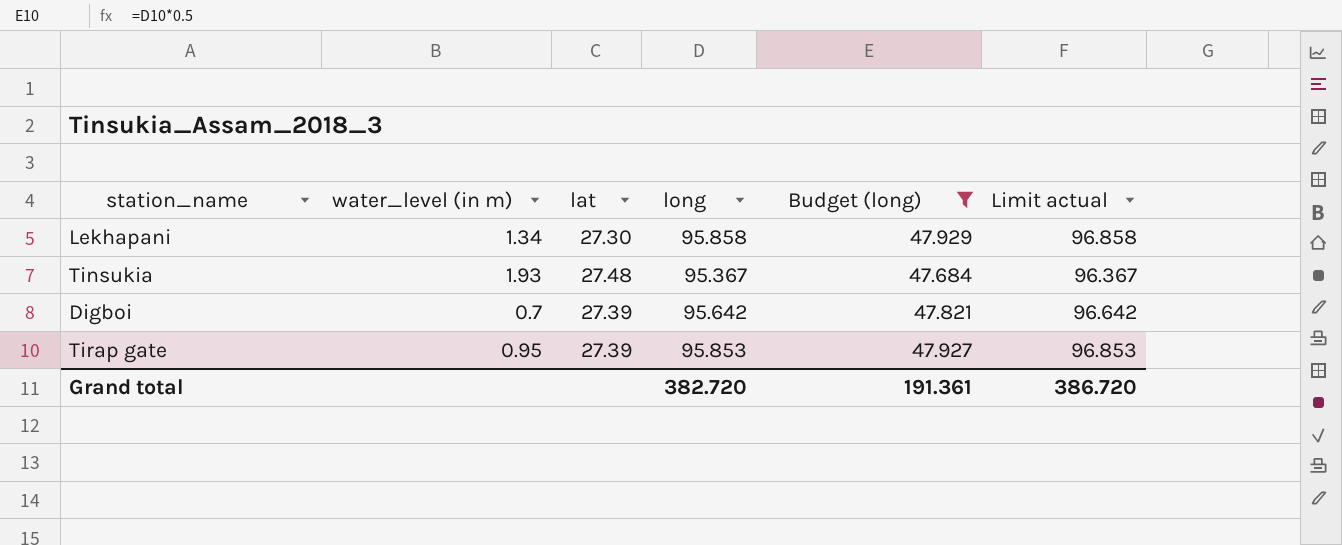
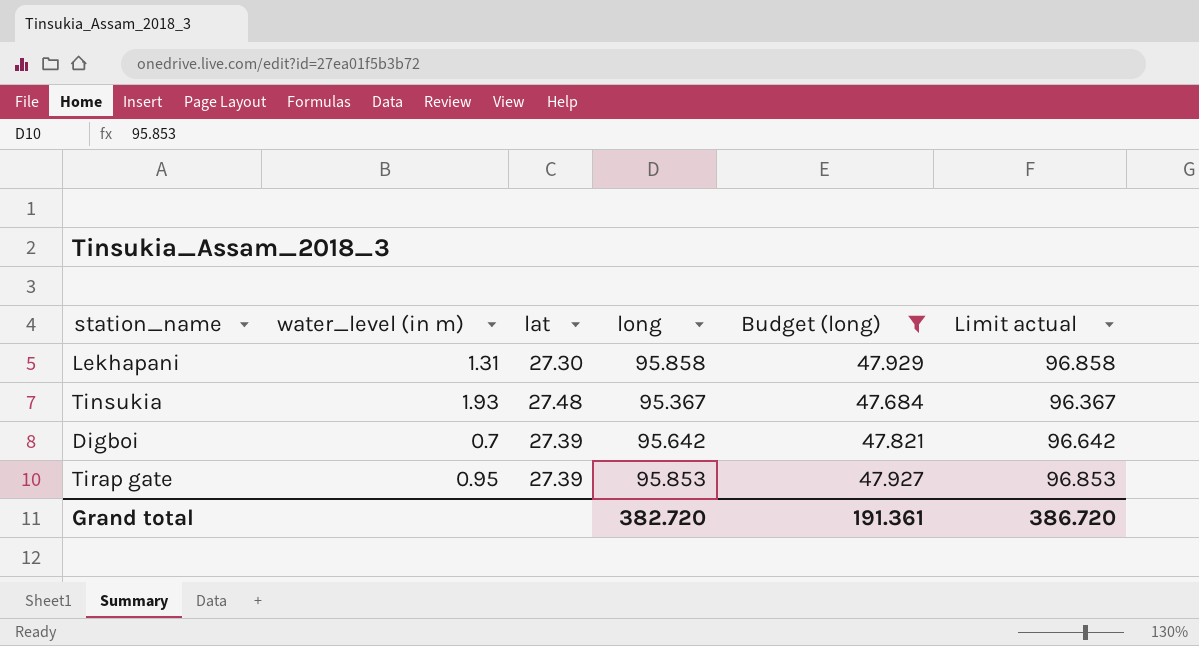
Lekhapani | water_level (in m): 1.34 -> 1.31

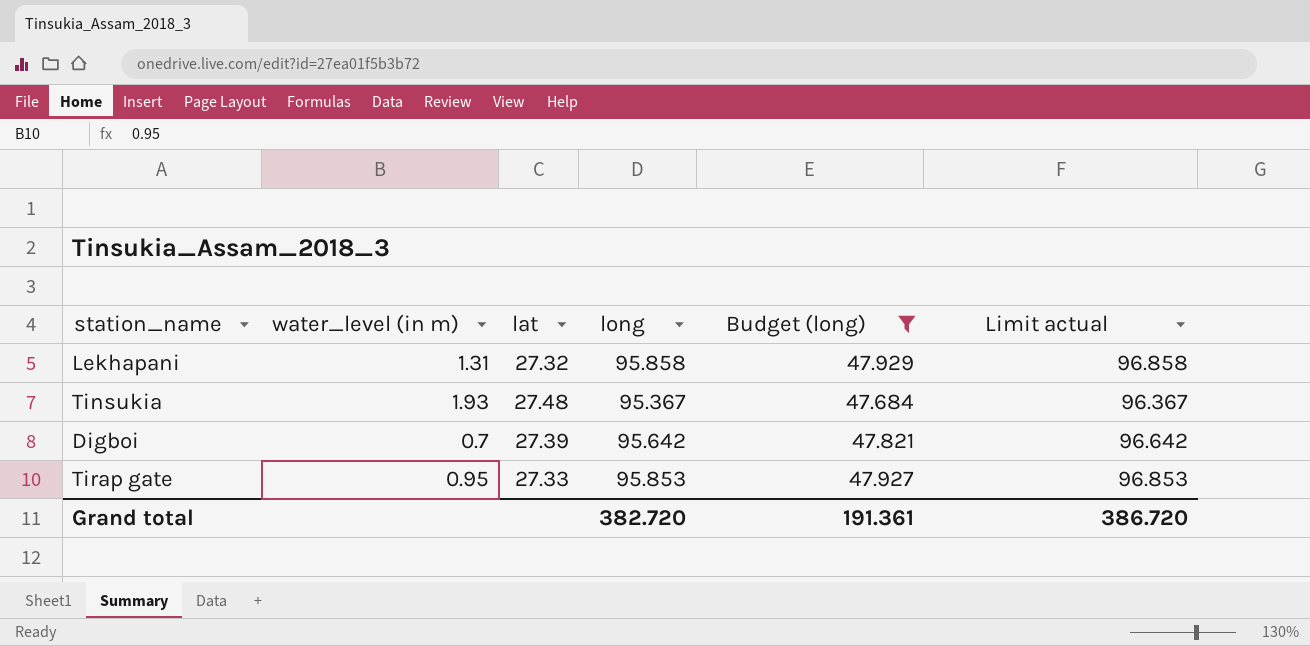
Lekhapani | lat: 27.30 -> 27.32
Tirap gate | lat: 27.39 -> 27.33

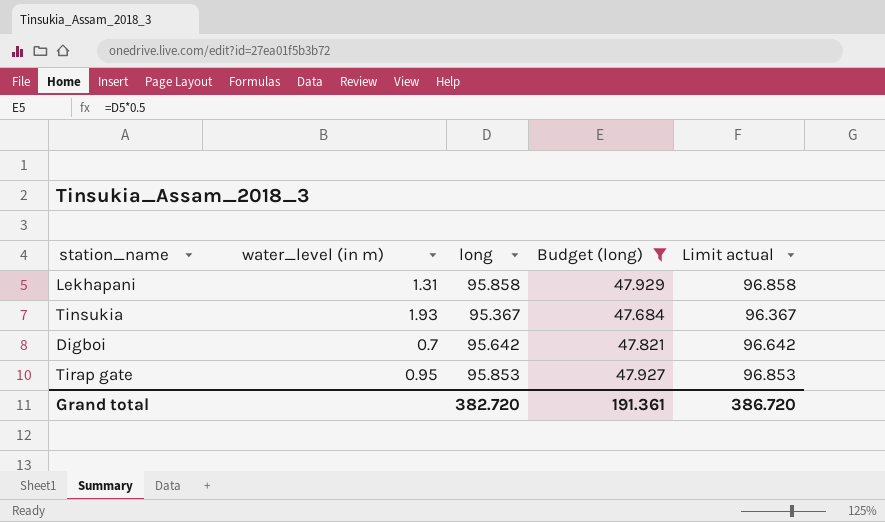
column lat | position: 3 -> none

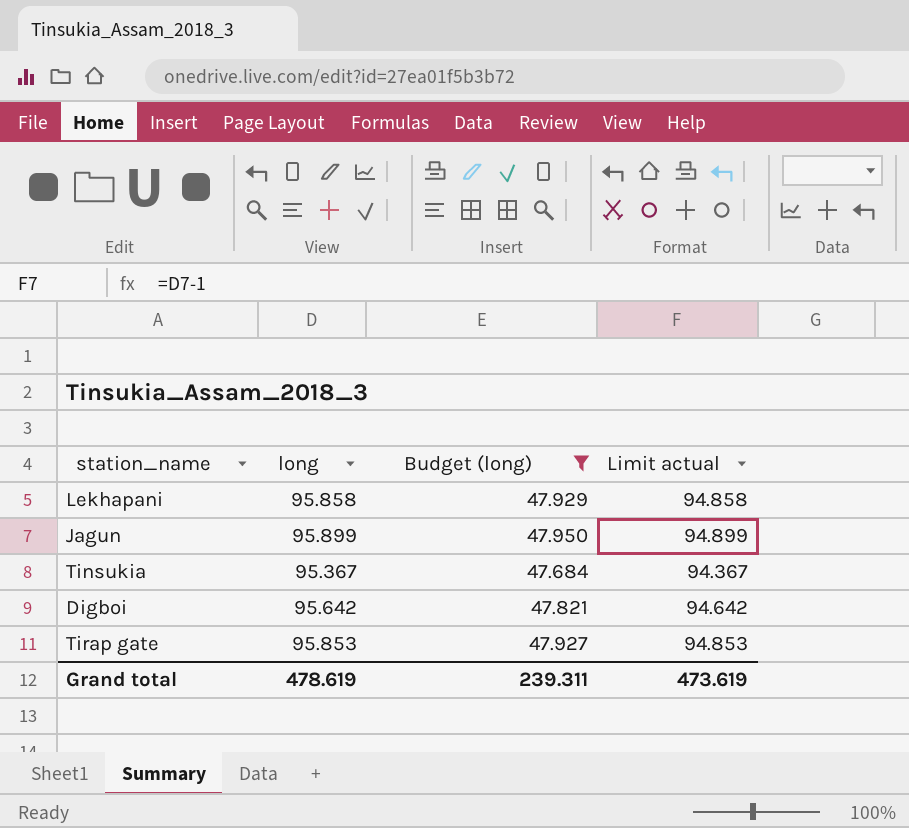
column water_level (in m) | position: 2 -> none
column Limit actual | formula: [long] + 1 -> [long] - 1
row Jagun: none -> 95.899 | 47.950 | 94.899
Grand total | long: 382.720 -> 478.619
Grand total | Budget (long): 191.361 -> 239.311
Grand total | Limit actual: 386.720 -> 473.619

